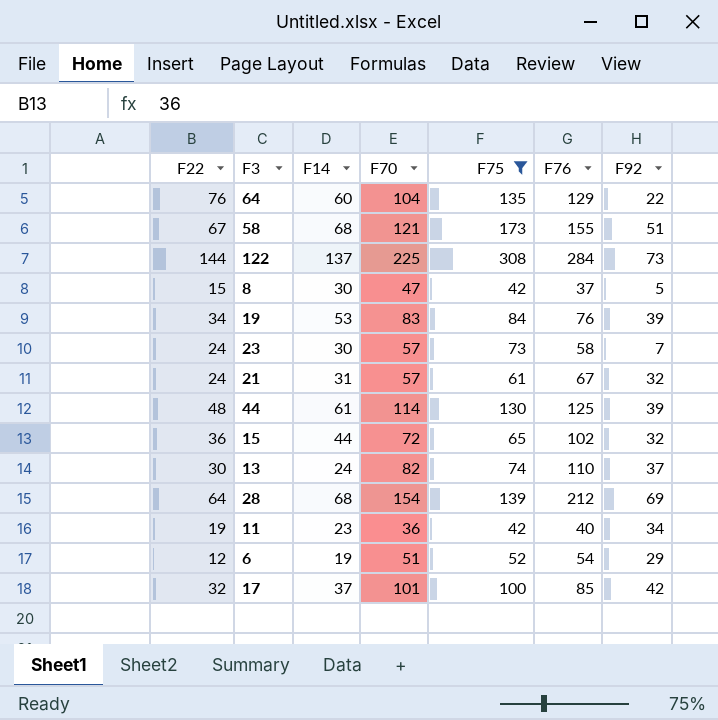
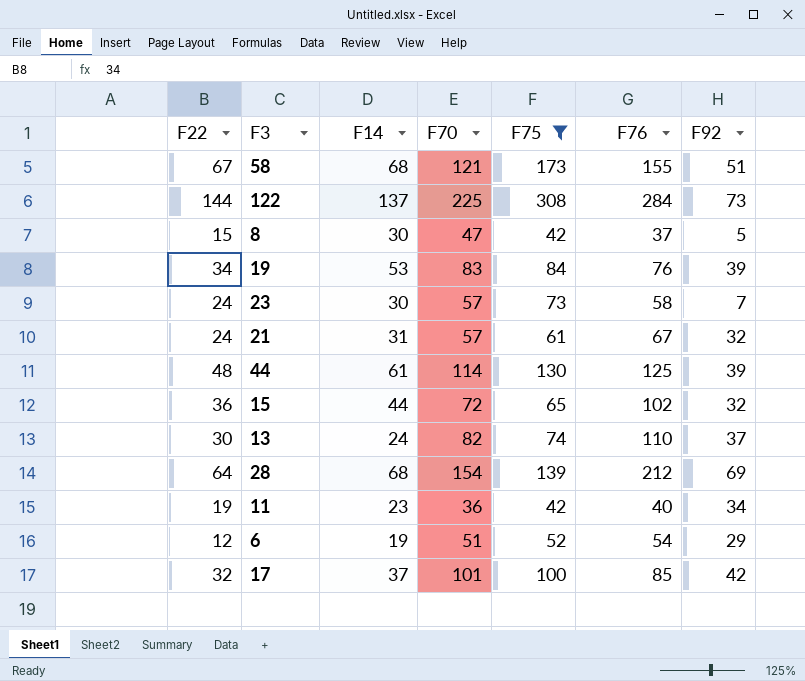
row 64: 76 | 60 | 104 | 135 | 129 | 22 -> none

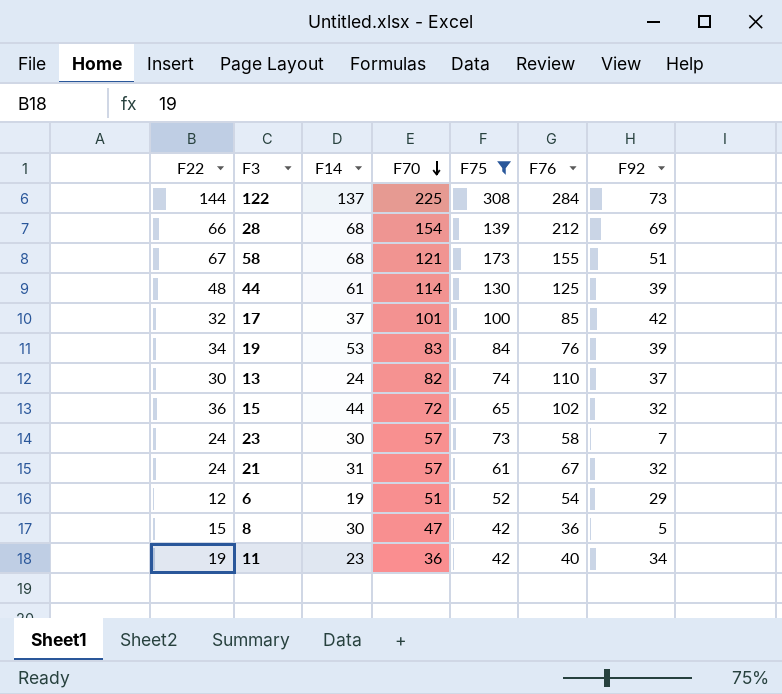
row order: none -> F70 descending
28 | F22: 64 -> 66
8 | F76: 37 -> 36

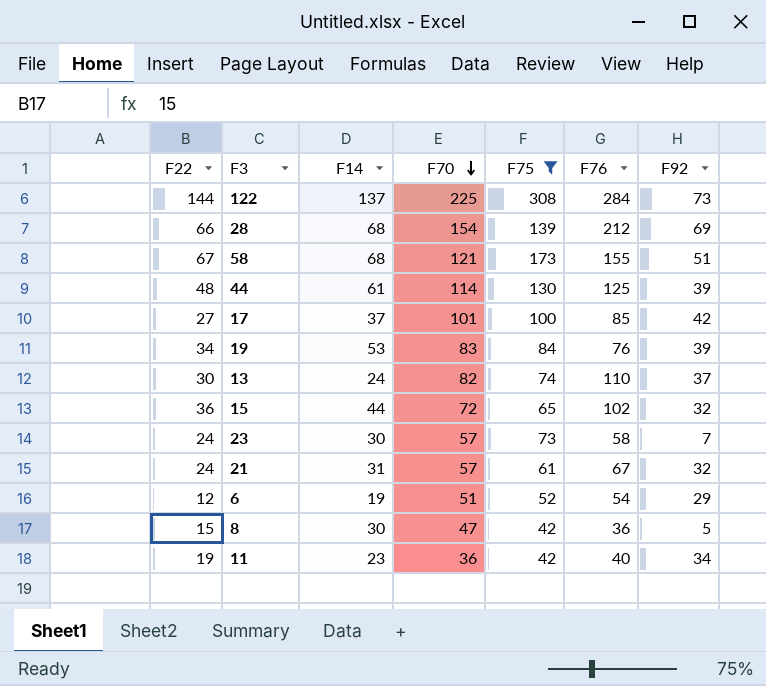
17 | F22: 32 -> 27

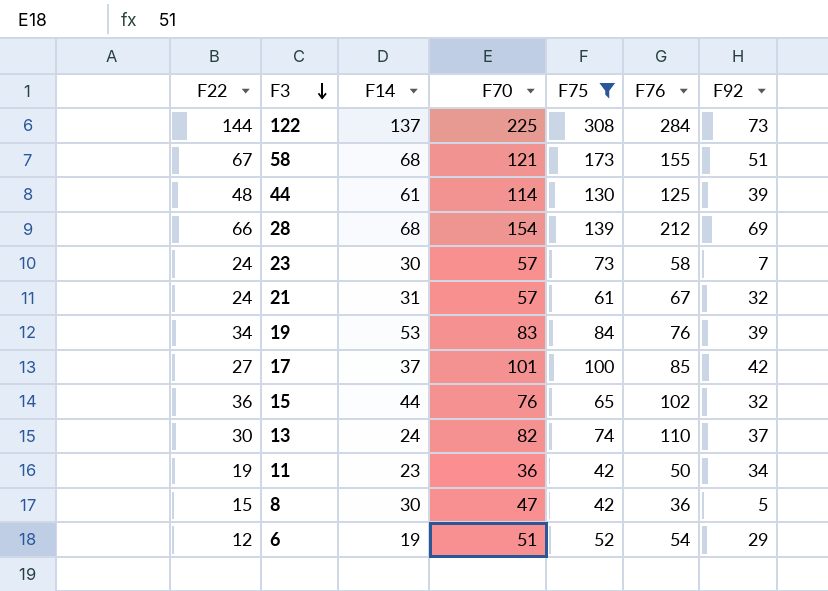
row order: F70 descending -> F3 descending
15 | F70: 72 -> 76
11 | F76: 40 -> 50

